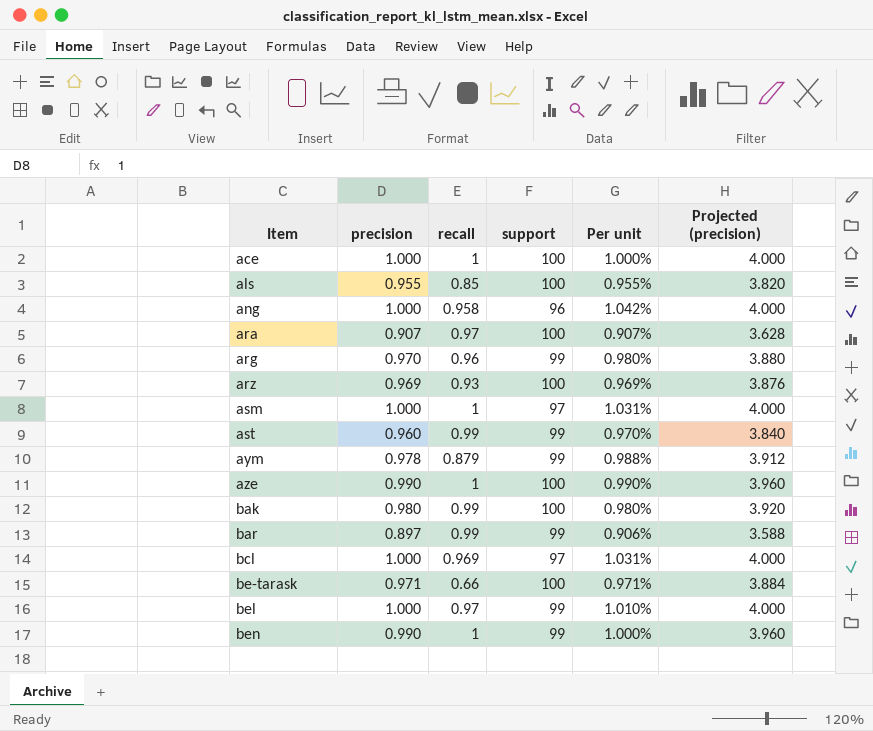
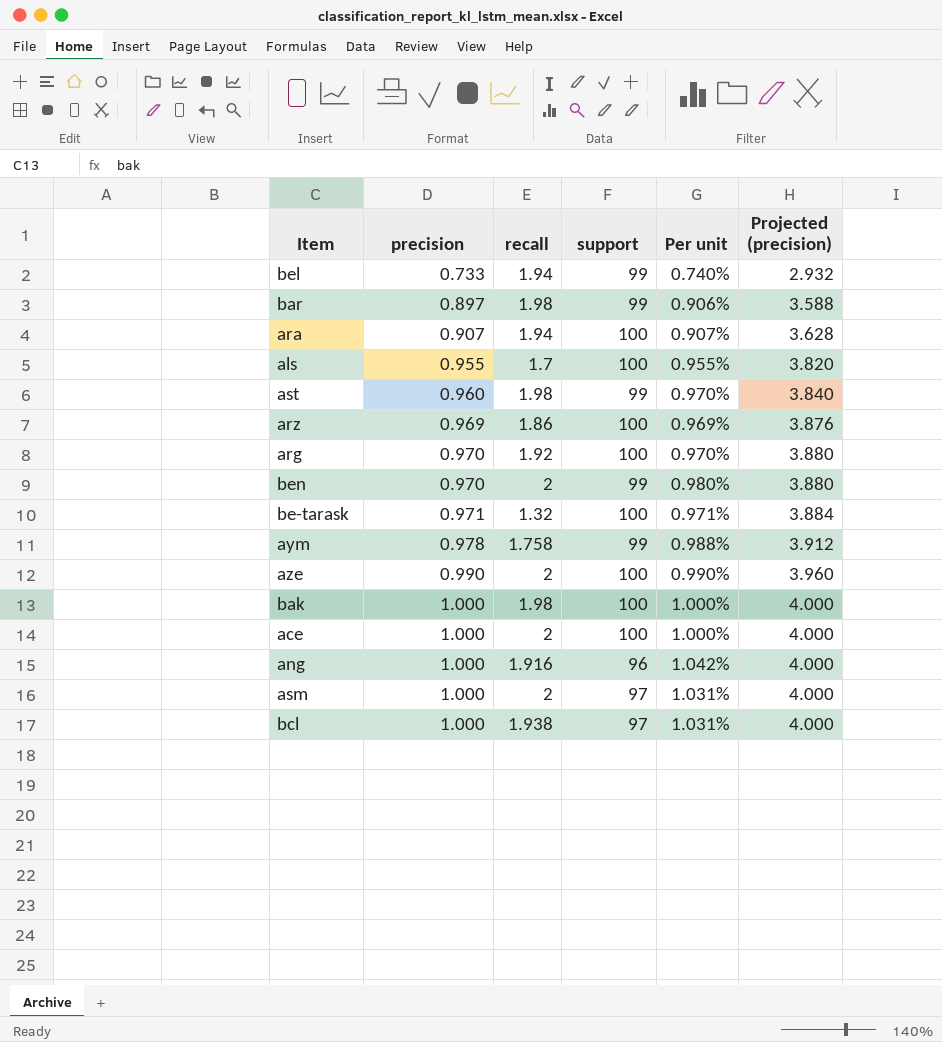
row order: Item ascending -> precision ascending
bel | precision: 1.000 -> 0.733
bel | recall: 0.97 -> 1.94
bel | Per unit: 1.010% -> 0.740%
bel | Projected (precision): 4.000 -> 2.932
bar | recall: 0.99 -> 1.98
ara | recall: 0.97 -> 1.94
als | recall: 0.85 -> 1.7
ast | recall: 0.99 -> 1.98
arz | recall: 0.93 -> 1.86
arg | recall: 0.96 -> 1.92
arg | support: 99 -> 100
arg | Per unit: 0.980% -> 0.970%
ben | precision: 0.990 -> 0.970
ben | recall: 1 -> 2
ben | Per unit: 1.000% -> 0.980%
ben | Projected (precision): 3.960 -> 3.880
be-tarask | recall: 0.66 -> 1.32
aym | recall: 0.879 -> 1.758
aze | recall: 1 -> 2
bak | precision: 0.980 -> 1.000
bak | recall: 0.99 -> 1.98
bak | Per unit: 0.980% -> 1.000%
bak | Projected (precision): 3.920 -> 4.000
ace | recall: 1 -> 2
ang | recall: 0.958 -> 1.916
asm | recall: 1 -> 2
bcl | recall: 0.969 -> 1.938

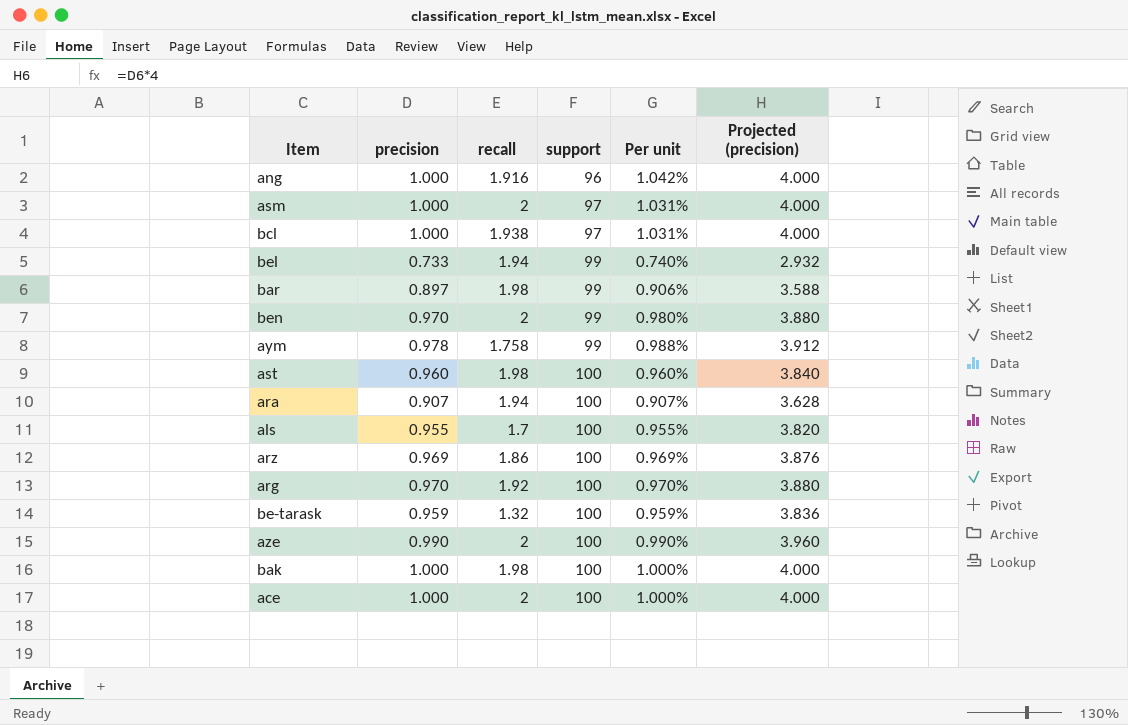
row order: precision ascending -> support ascending
ast | support: 99 -> 100
ast | Per unit: 0.970% -> 0.960%
be-tarask | precision: 0.971 -> 0.959
be-tarask | Per unit: 0.971% -> 0.959%
be-tarask | Projected (precision): 3.884 -> 3.836

